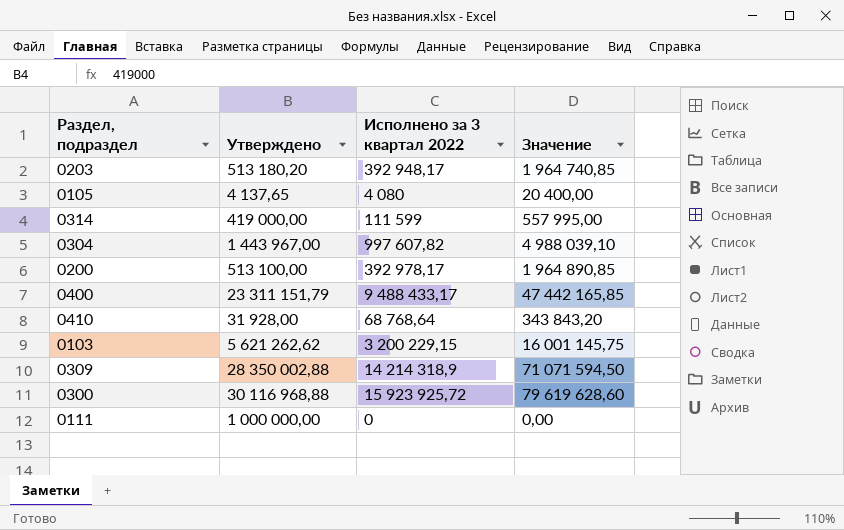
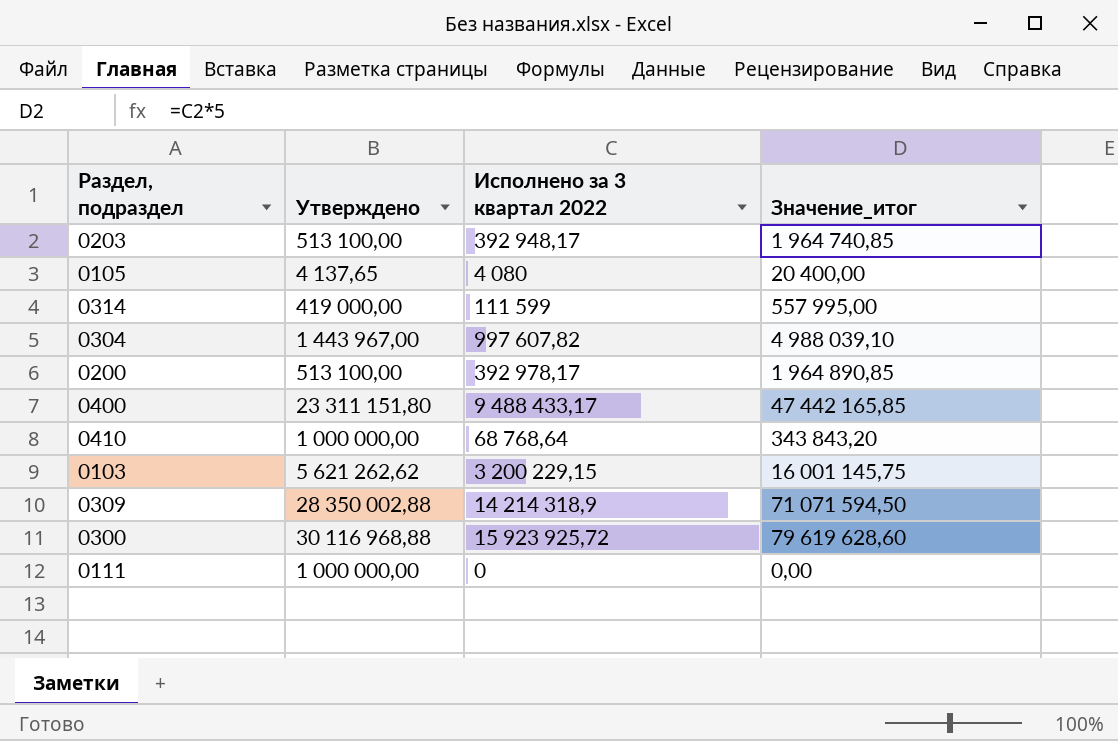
column name: Значение -> Значение_итог
0203 | Утверждено: 513 180,20 -> 513 100,00
0400 | Утверждено: 23 311 151,79 -> 23 311 151,80
0410 | Утверждено: 31 928,00 -> 1 000 000,00

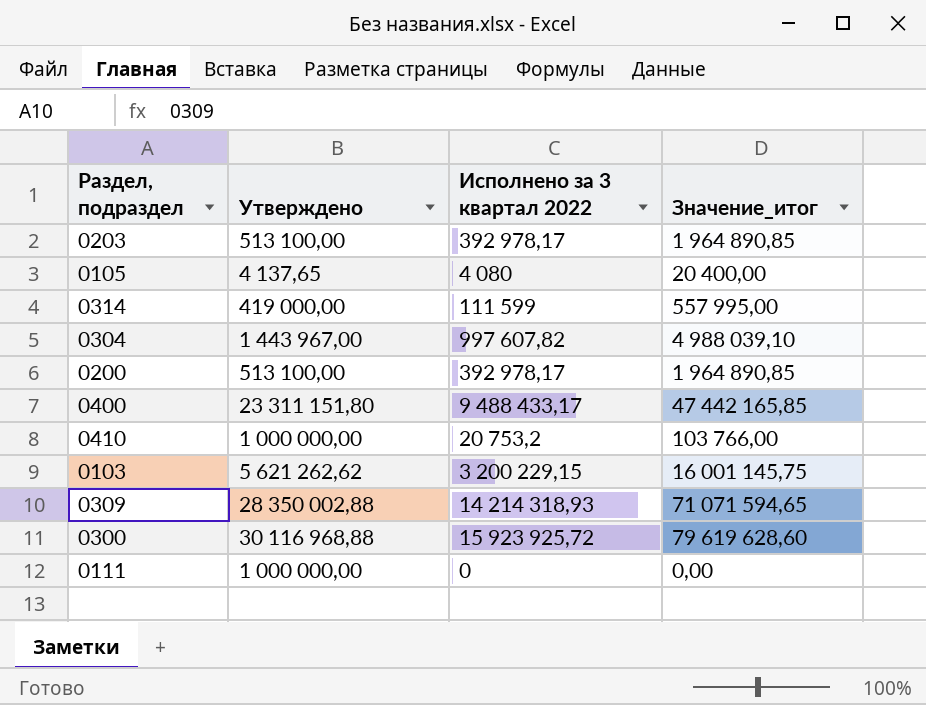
0203 | Исполнено за 3 квартал 2022: 392 948,17 -> 392 978,17
0203 | Значение_итог: 1 964 740,85 -> 1 964 890,85
0410 | Исполнено за 3 квартал 2022: 68 768,64 -> 20 753,2
0410 | Значение_итог: 343 843,20 -> 103 766,00
0309 | Исполнено за 3 квартал 2022: 14 214 318,9 -> 14 214 318,93
0309 | Значение_итог: 71 071 594,50 -> 71 071 594,65

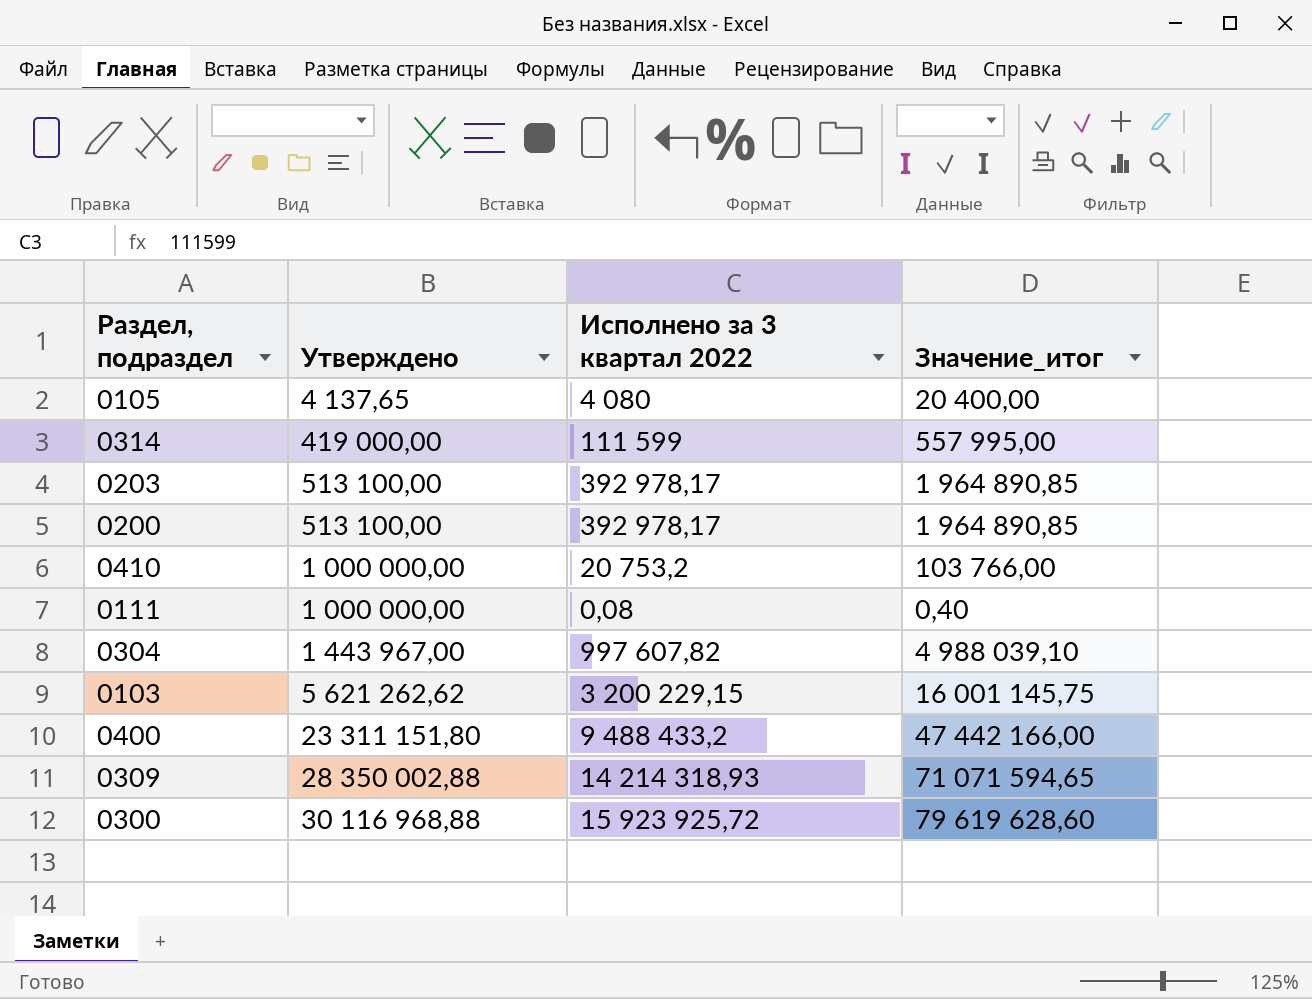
row order: none -> Утверждено ascending
0111 | Исполнено за 3 квартал 2022: 0 -> 0,08
0111 | Значение_итог: 0,00 -> 0,40
0400 | Исполнено за 3 квартал 2022: 9 488 433,17 -> 9 488 433,2
0400 | Значение_итог: 47 442 165,85 -> 47 442 166,00

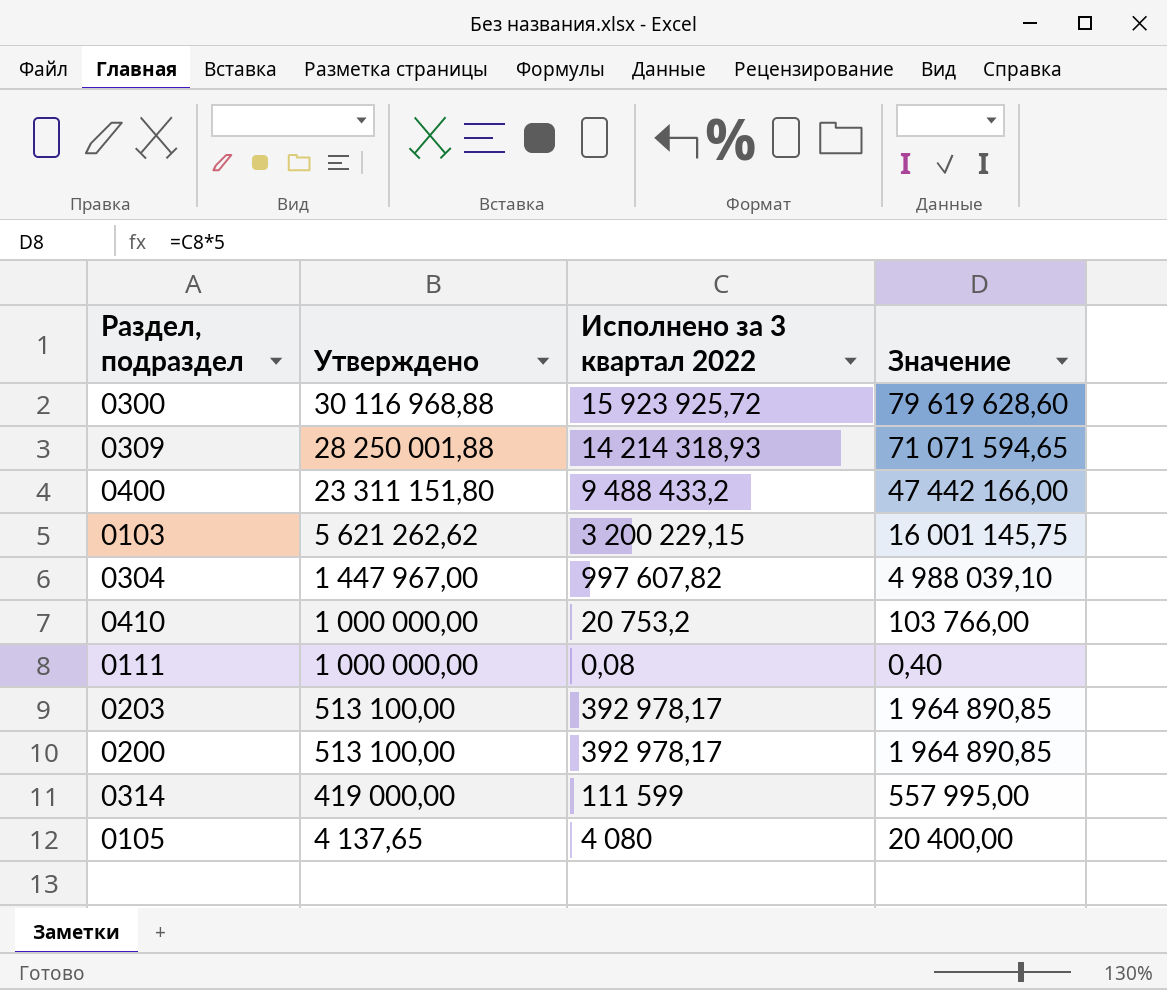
row order: Утверждено ascending -> Утверждено descending
column name: Значение_итог -> Значение
0309 | Утверждено: 28 350 002,88 -> 28 250 001,88
0304 | Утверждено: 1 443 967,00 -> 1 447 967,00

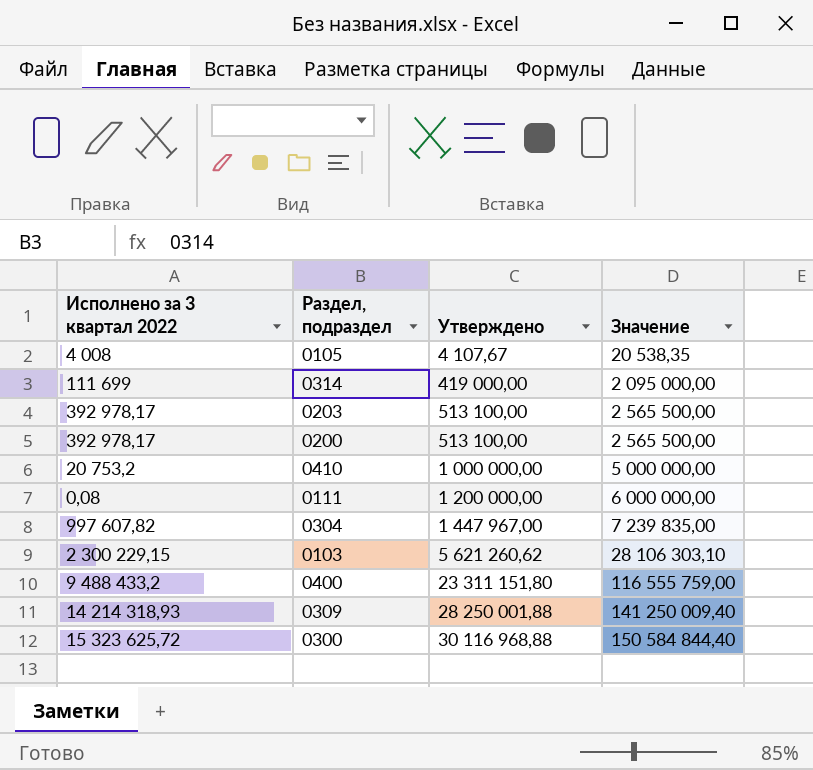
row order: Утверждено descending -> Утверждено ascending
column Исполнено за 3 квартал 2022 | position: 3 -> 1
column Значение | formula: [Исполнено за 3 квартал 2022] * 5 -> [Утверждено] * 5
0105 | Исполнено за 3 квартал 2022: 4 080 -> 4 008
0105 | Утверждено: 4 137,65 -> 4 107,67
0314 | Исполнено за 3 квартал 2022: 111 599 -> 111 699
0111 | Утверждено: 1 000 000,00 -> 1 200 000,00
0103 | Исполнено за 3 квартал 2022: 3 200 229,15 -> 2 300 229,15
0103 | Утверждено: 5 621 262,62 -> 5 621 260,62
0300 | Исполнено за 3 квартал 2022: 15 923 925,72 -> 15 323 625,72

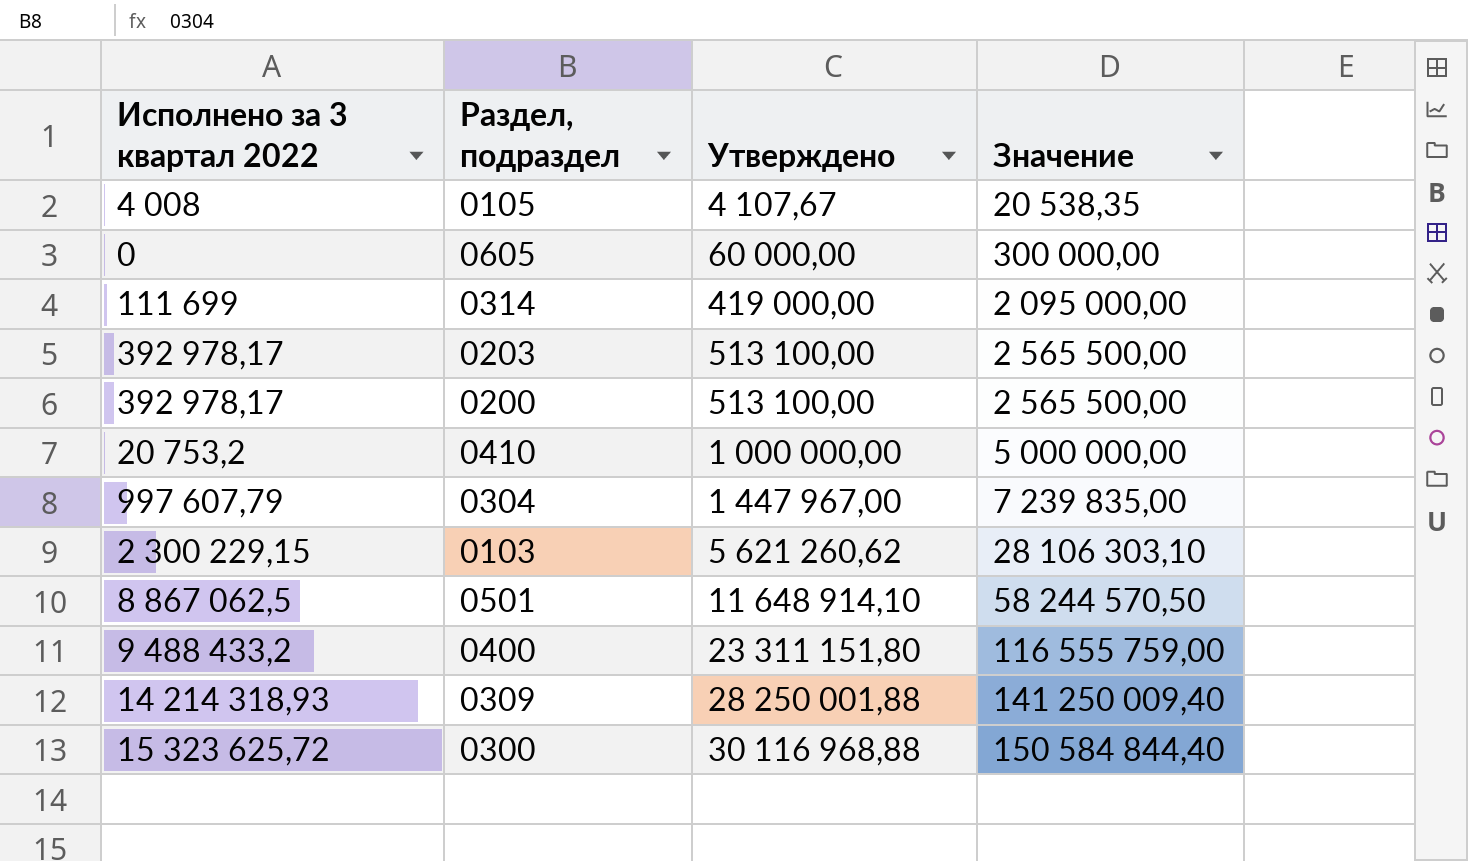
row 0111: 0,08 | 1 200 000,00 | 6 000 000,00 -> none
row 0605: none -> 0 | 60 000,00 | 300 000,00
0304 | Исполнено за 3 квартал 2022: 997 607,82 -> 997 607,79
row 0501: none -> 8 867 062,5 | 11 648 914,10 | 58 244 570,50

